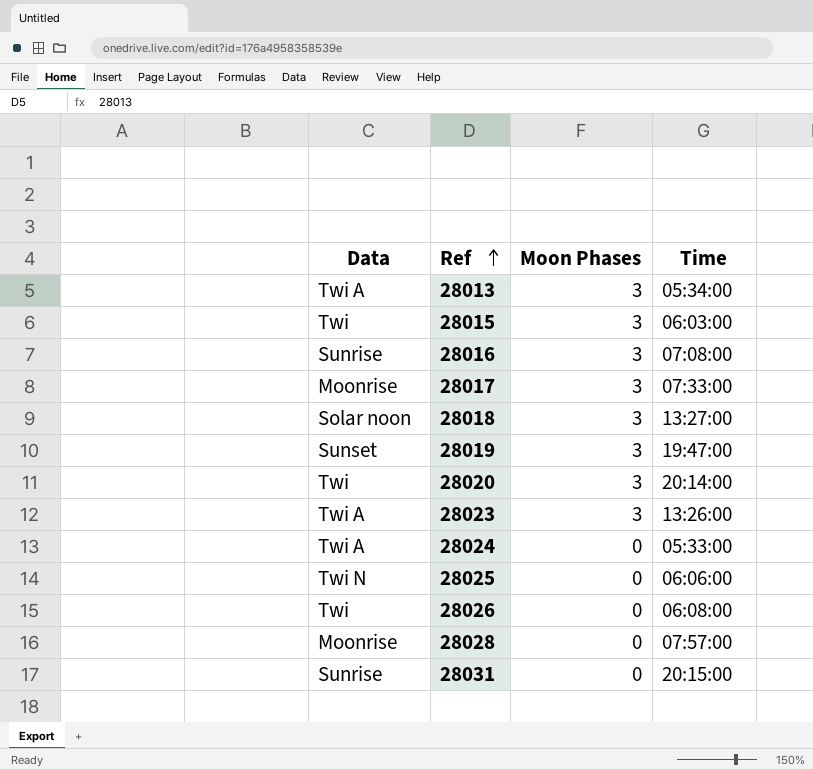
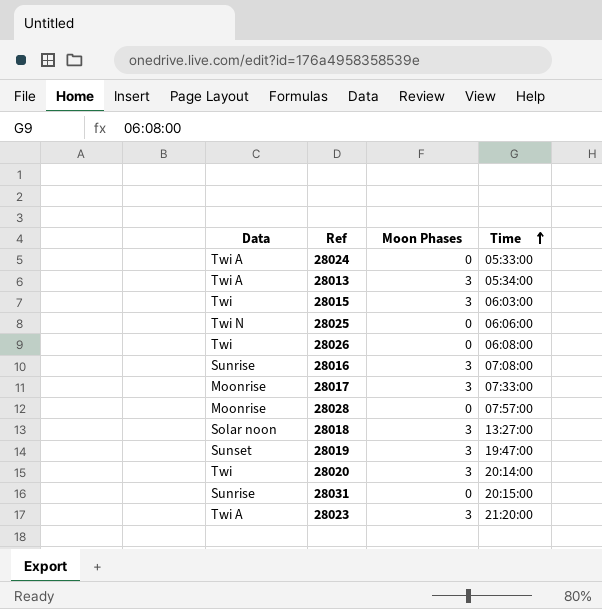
row order: Ref ascending -> Time ascending
28023 | Time: 13:26:00 -> 21:20:00

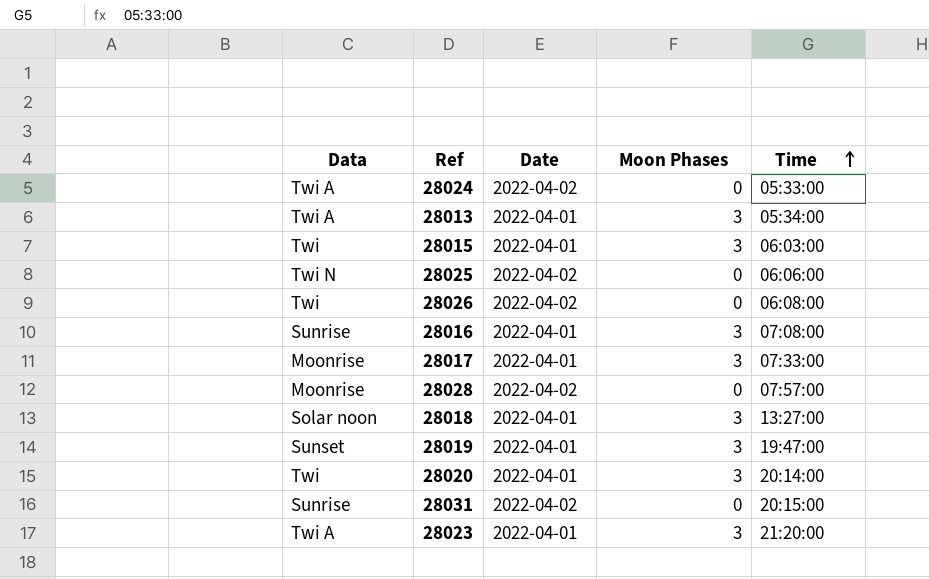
column Date | position: none -> 3

